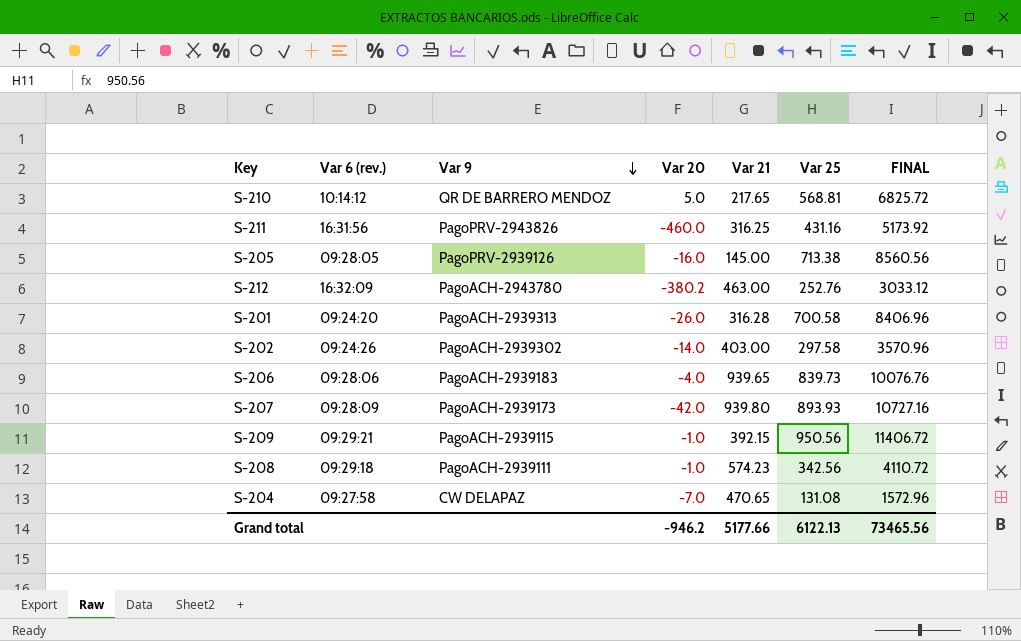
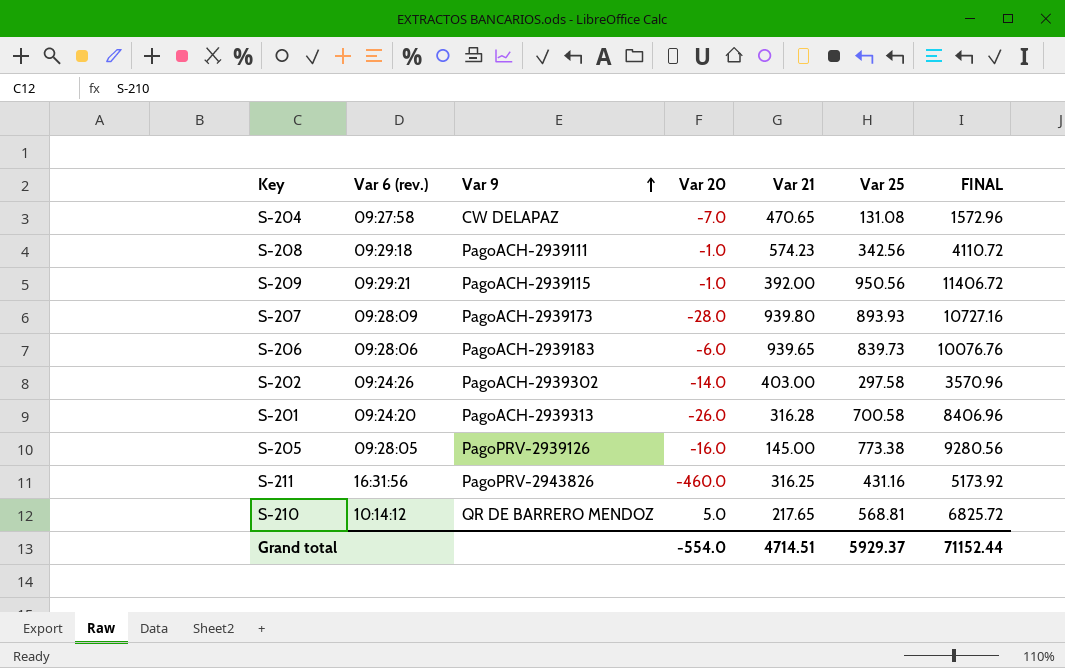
row order: Var 9 descending -> Var 9 ascending
row S-212: 16:32:09 | PagoACH-2943780 | -380.2 | 463.00 | 252.76 | 3033.12 -> none
S-209 | Var 21: 392.15 -> 392.00
S-207 | Var 20: -42.0 -> -28.0
S-206 | Var 20: -4.0 -> -6.0
S-205 | Var 25: 713.38 -> 773.38
S-205 | FINAL: 8560.56 -> 9280.56
Grand total | Var 20: -946.2 -> -554.0
Grand total | Var 21: 5177.66 -> 4714.51
Grand total | Var 25: 6122.13 -> 5929.37
Grand total | FINAL: 73465.56 -> 71152.44

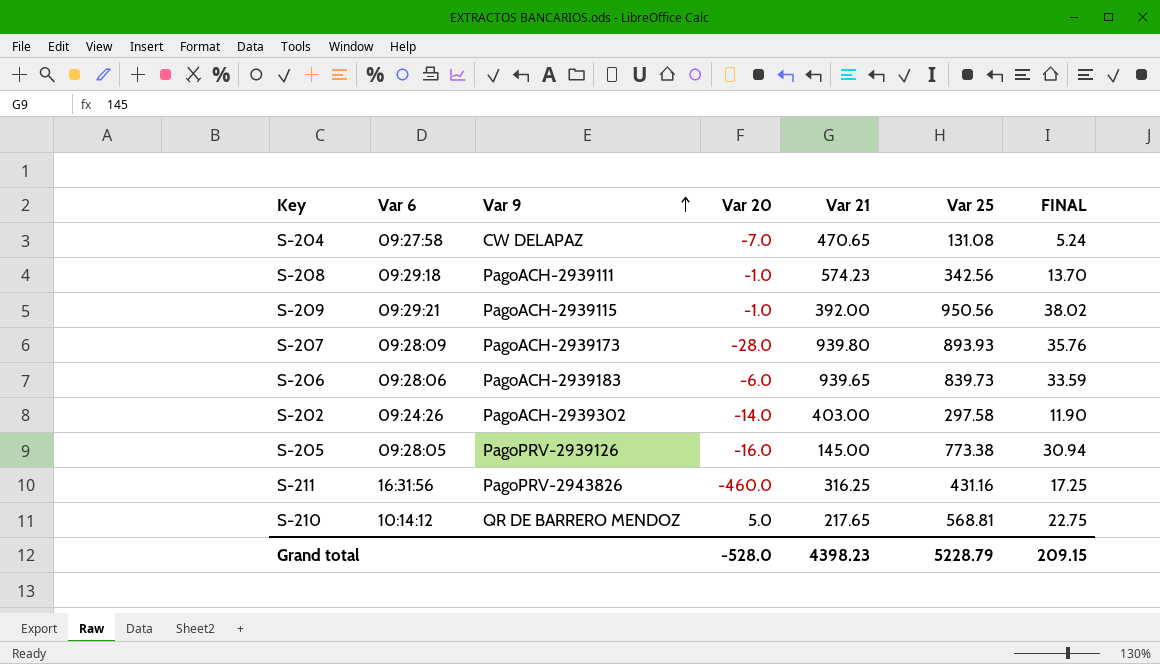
column name: Var 6 (rev.) -> Var 6
column FINAL | formula: [Var 25] * 12 -> [Var 25] * 0.04
row S-201: 09:24:20 | PagoACH-2939313 | -26.0 | 316.28 | 700.58 | 8406.96 -> none
Grand total | Var 20: -554.0 -> -528.0
Grand total | Var 21: 4714.51 -> 4398.23
Grand total | Var 25: 5929.37 -> 5228.79
Grand total | FINAL: 71152.44 -> 209.15

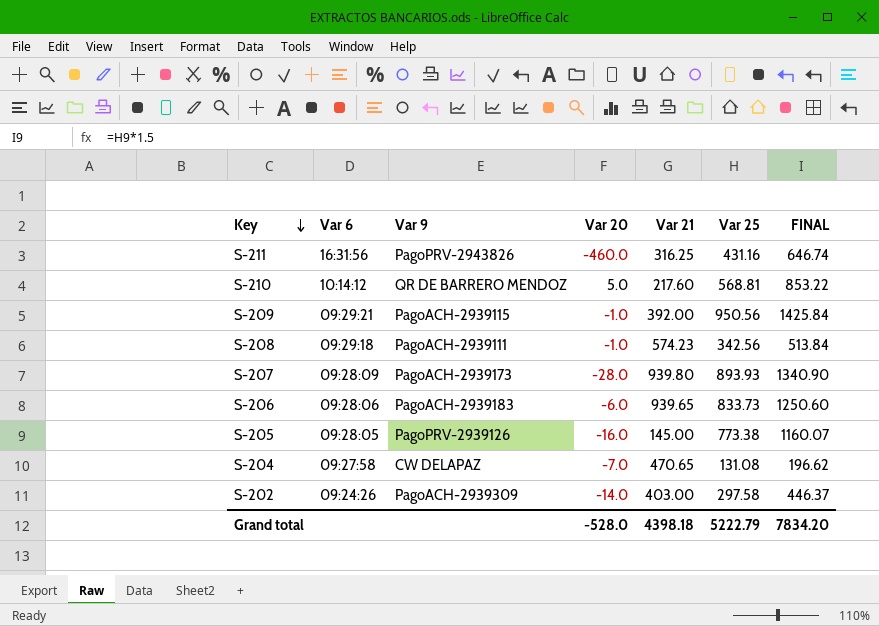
row order: Var 9 ascending -> Key descending
column FINAL | formula: [Var 25] * 0.04 -> [Var 25] * 1.5
S-210 | Var 21: 217.65 -> 217.60
S-206 | Var 25: 839.73 -> 833.73
S-202 | Var 9: PagoACH-2939302 -> PagoACH-2939309
Grand total | Var 21: 4398.23 -> 4398.18
Grand total | Var 25: 5228.79 -> 5222.79
Grand total | FINAL: 209.15 -> 7834.20

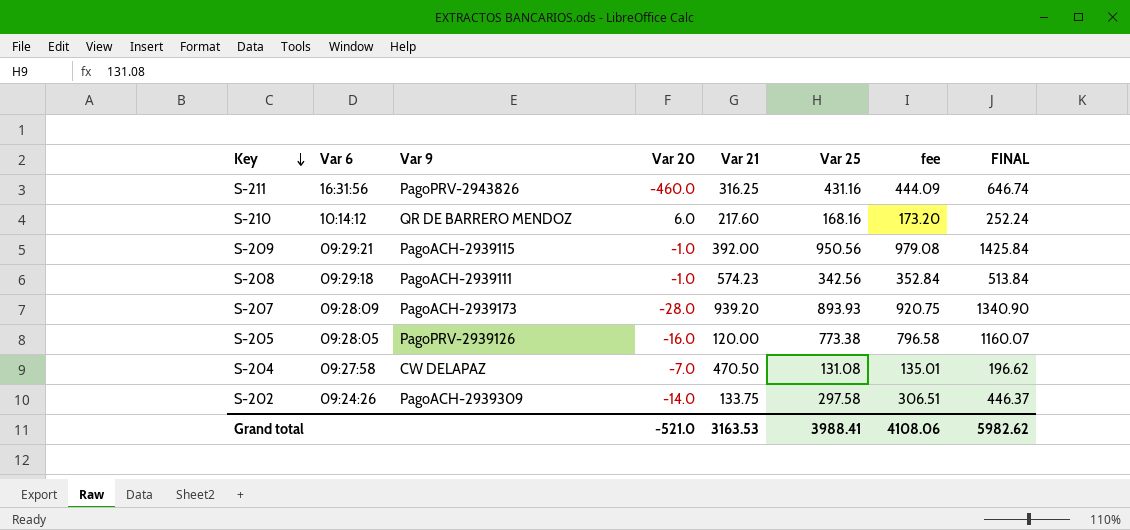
column fee | formula: none -> [Var 25] * 1.03
row S-206: 09:28:06 | PagoACH-2939183 | -6.0 | 939.65 | 833.73 | 1250.60 -> none
S-210 | Var 20: 5.0 -> 6.0
S-210 | Var 25: 568.81 -> 168.16
S-210 | FINAL: 853.22 -> 252.24
S-207 | Var 21: 939.80 -> 939.20
S-205 | Var 21: 145.00 -> 120.00
S-204 | Var 21: 470.65 -> 470.50
S-202 | Var 21: 403.00 -> 133.75
Grand total | Var 20: -528.0 -> -521.0
Grand total | Var 21: 4398.18 -> 3163.53
Grand total | Var 25: 5222.79 -> 3988.41
Grand total | FINAL: 7834.20 -> 5982.62

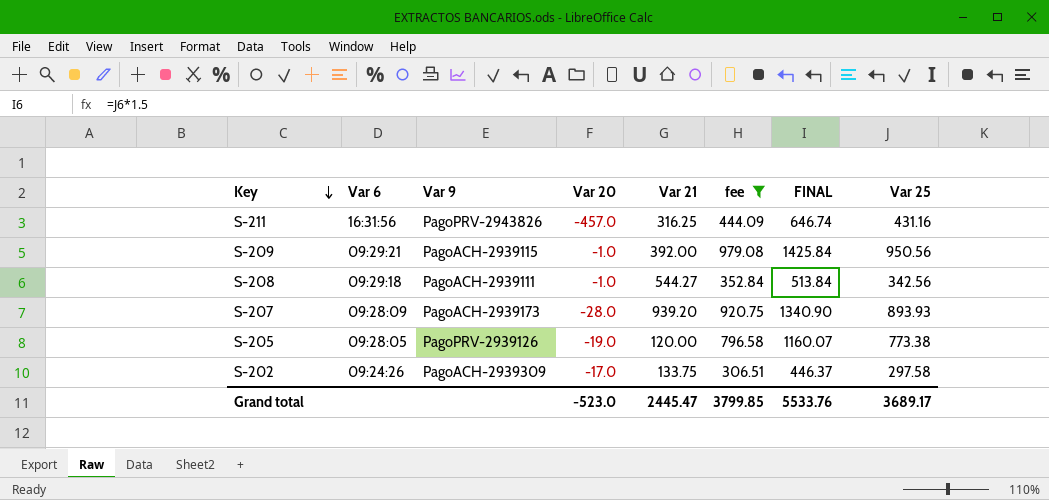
filter: none -> fee >= 306.51
column Var 25 | position: 6 -> 8
S-211 | Var 20: -460.0 -> -457.0
S-208 | Var 21: 574.23 -> 544.27
S-205 | Var 20: -16.0 -> -19.0
S-202 | Var 20: -14.0 -> -17.0
Grand total | Var 20: -521.0 -> -523.0
Grand total | Var 21: 3163.53 -> 2445.47
Grand total | fee: 4108.06 -> 3799.85
Grand total | FINAL: 5982.62 -> 5533.76
Grand total | Var 25: 3988.41 -> 3689.17

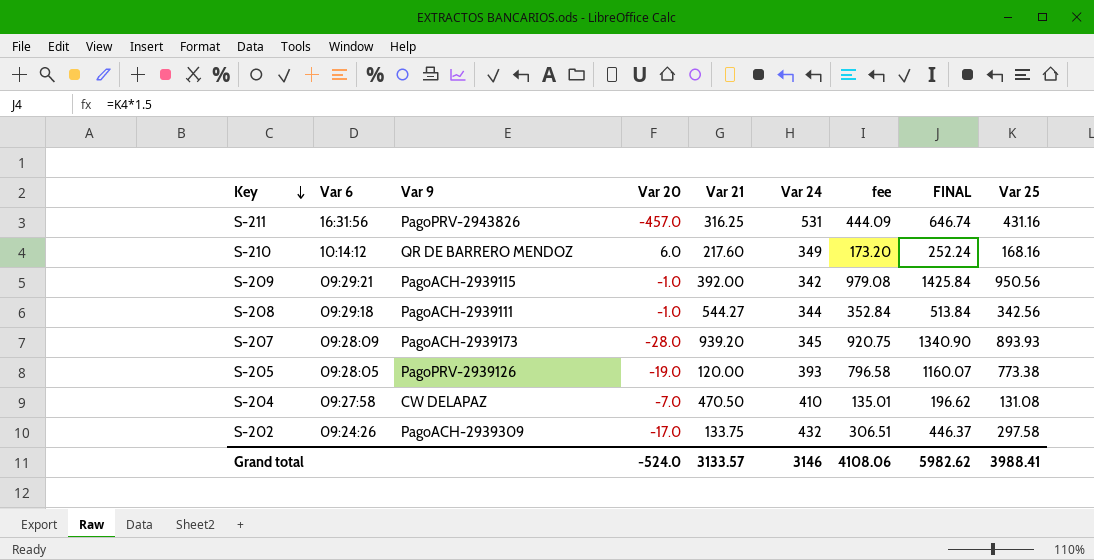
filter: fee >= 306.51 -> none
column Var 24 | position: none -> 6
Grand total | Var 20: -523.0 -> -524.0
Grand total | Var 21: 2445.47 -> 3133.57
Grand total | fee: 3799.85 -> 4108.06
Grand total | FINAL: 5533.76 -> 5982.62
Grand total | Var 25: 3689.17 -> 3988.41

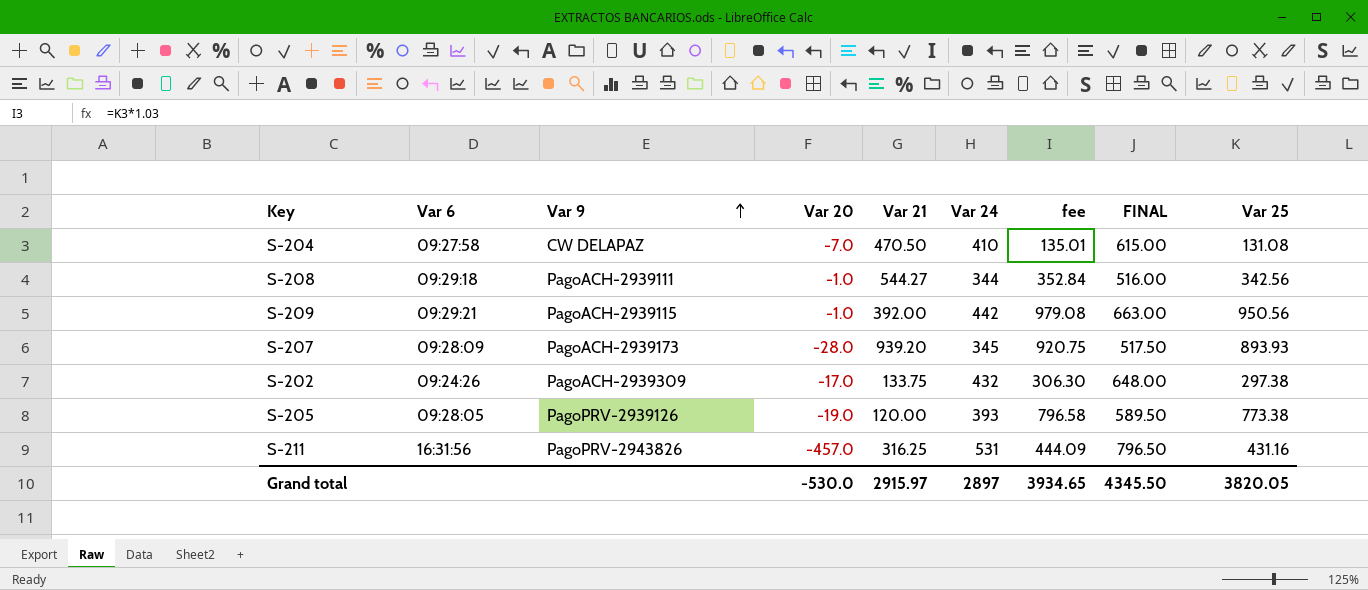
row order: Key descending -> Var 9 ascending
column FINAL | formula: [Var 25] * 1.5 -> [Var 24] * 1.5
row S-210: 10:14:12 | QR DE BARRERO MENDOZ | 6.0 | 217.60 | 349 | 173.20 | 252.24 | 168.16 -> none
S-209 | Var 24: 342 -> 442
S-202 | fee: 306.51 -> 306.30
S-202 | Var 25: 297.58 -> 297.38
Grand total | Var 20: -524.0 -> -530.0
Grand total | Var 21: 3133.57 -> 2915.97
Grand total | Var 24: 3146 -> 2897
Grand total | fee: 4108.06 -> 3934.65
Grand total | FINAL: 5982.62 -> 4345.50
Grand total | Var 25: 3988.41 -> 3820.05

